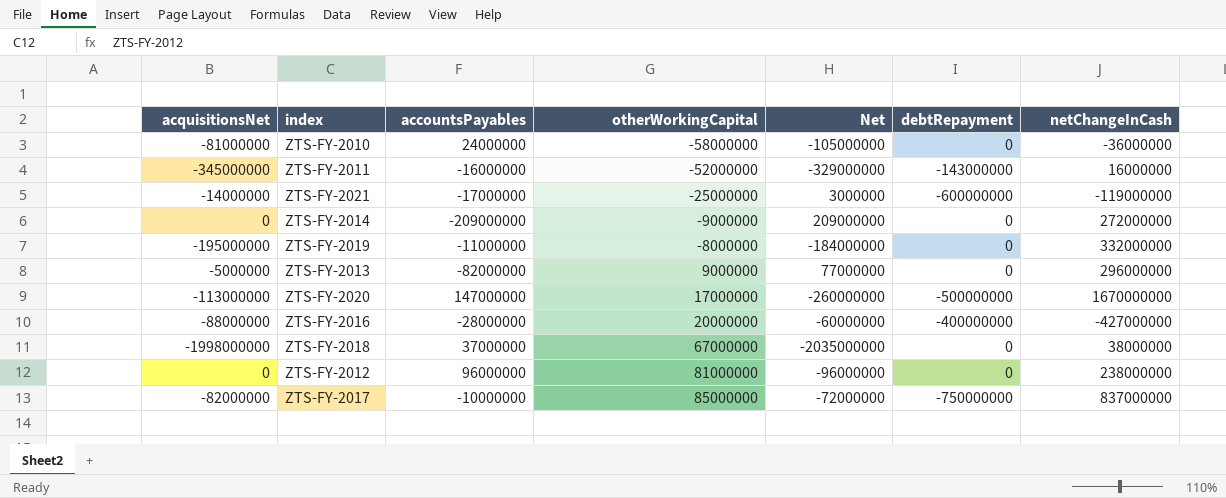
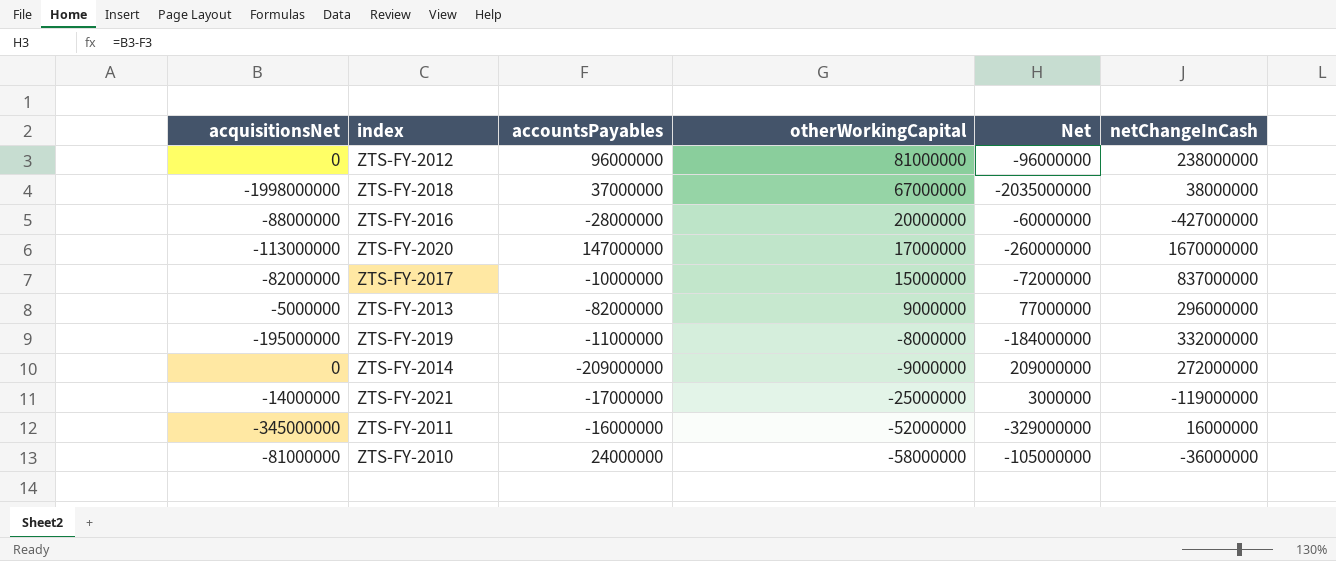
row order: otherWorkingCapital ascending -> otherWorkingCapital descending
column debtRepayment | position: 6 -> none
ZTS-FY-2017 | otherWorkingCapital: 85000000 -> 15000000

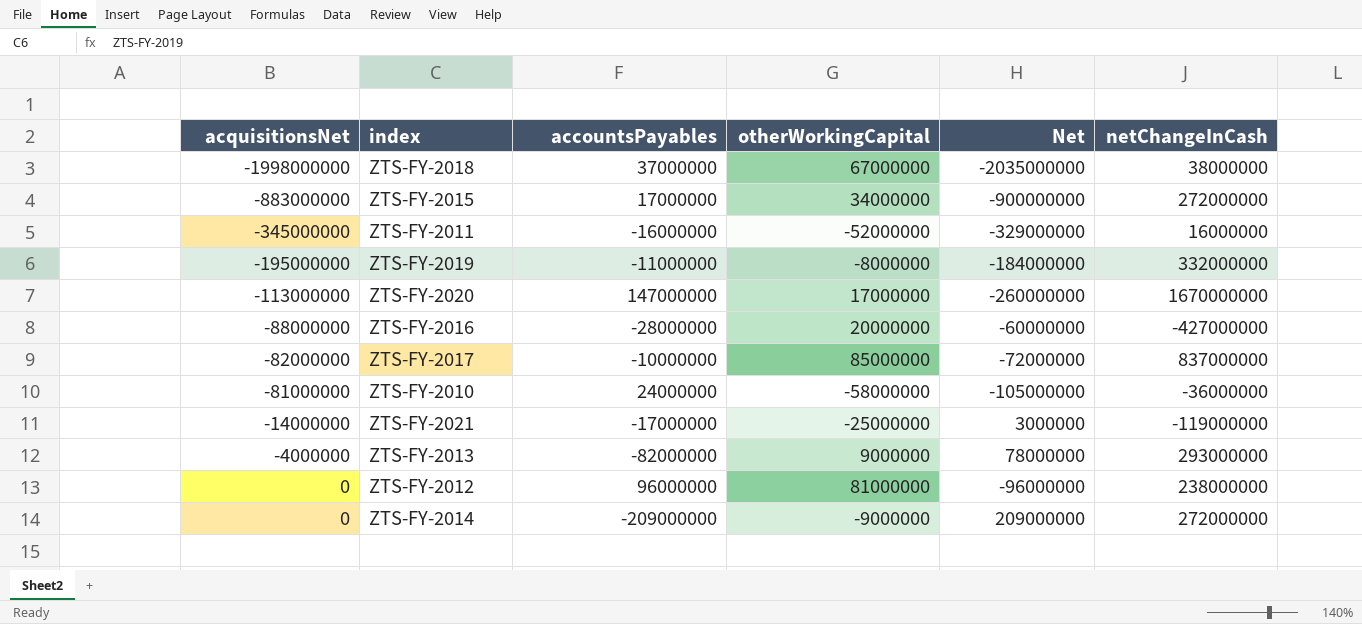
row order: otherWorkingCapital descending -> acquisitionsNet ascending
row ZTS-FY-2015: none -> -883000000 | 17000000 | 34000000 | -900000000 | 272000000
ZTS-FY-2017 | otherWorkingCapital: 15000000 -> 85000000
ZTS-FY-2013 | acquisitionsNet: -5000000 -> -4000000
ZTS-FY-2013 | Net: 77000000 -> 78000000
ZTS-FY-2013 | netChangeInCash: 296000000 -> 293000000

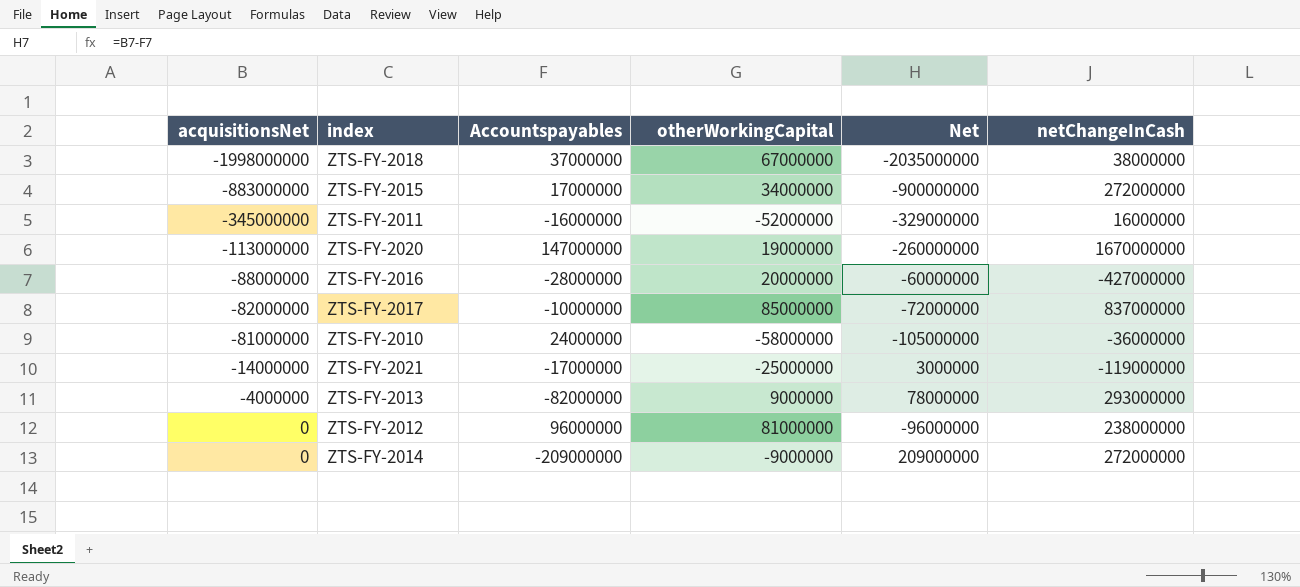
column name: accountsPayables -> Accountspayables
row ZTS-FY-2019: -195000000 | -11000000 | -8000000 | -184000000 | 332000000 -> none
ZTS-FY-2020 | otherWorkingCapital: 17000000 -> 19000000

